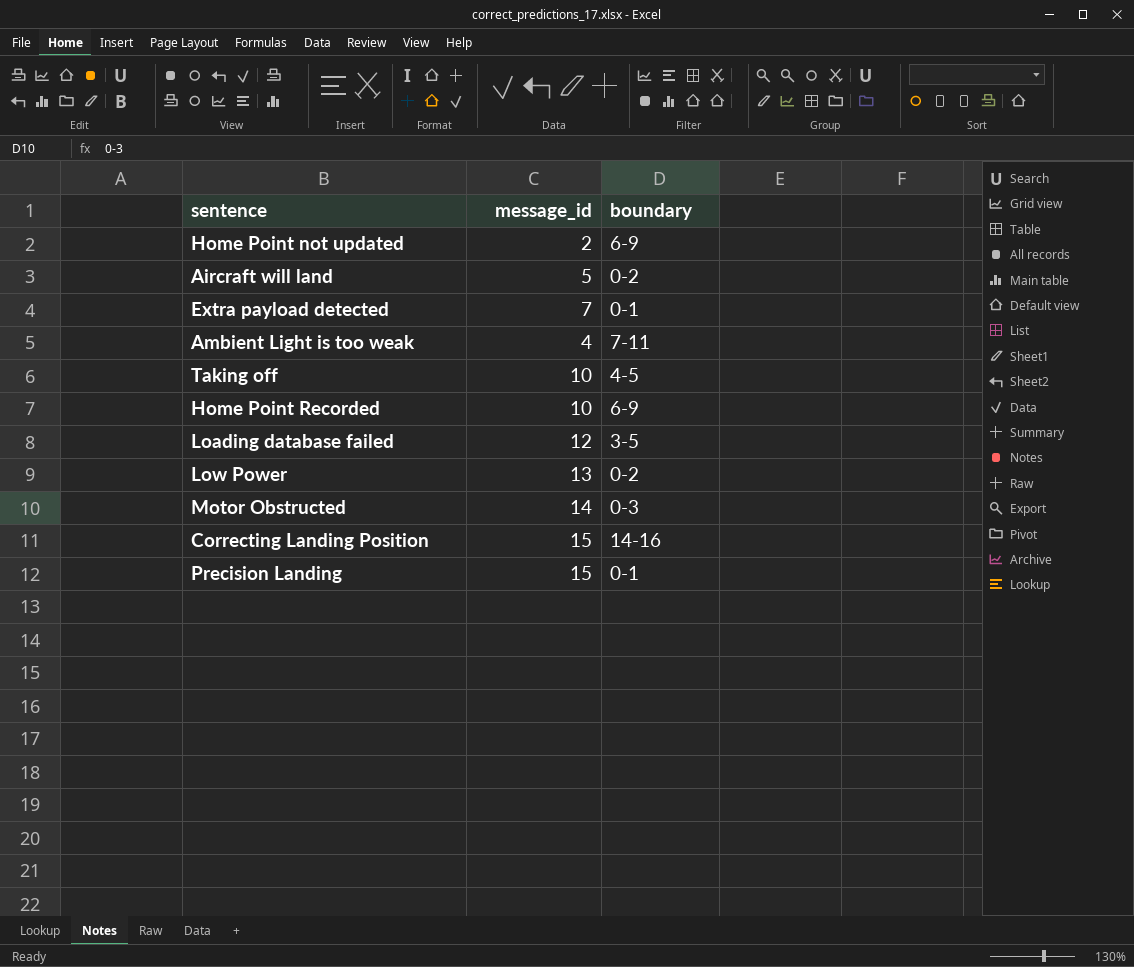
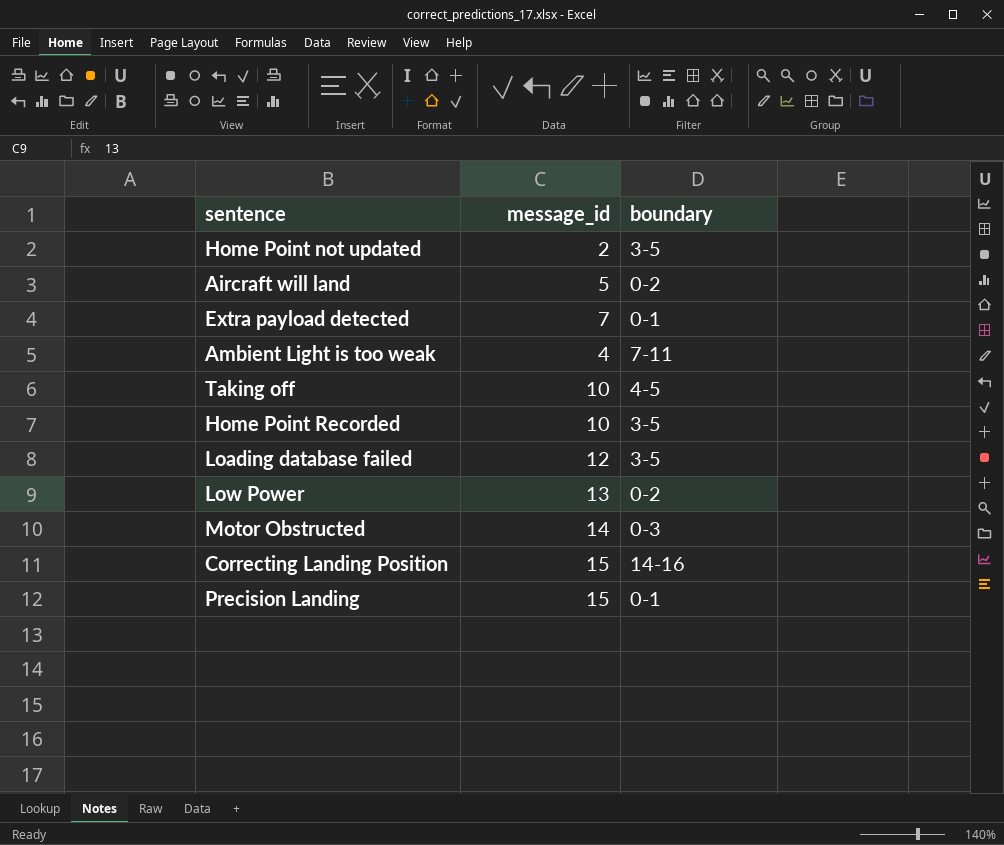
Home Point not updated | boundary: 6-9 -> 3-5
Home Point Recorded | boundary: 6-9 -> 3-5

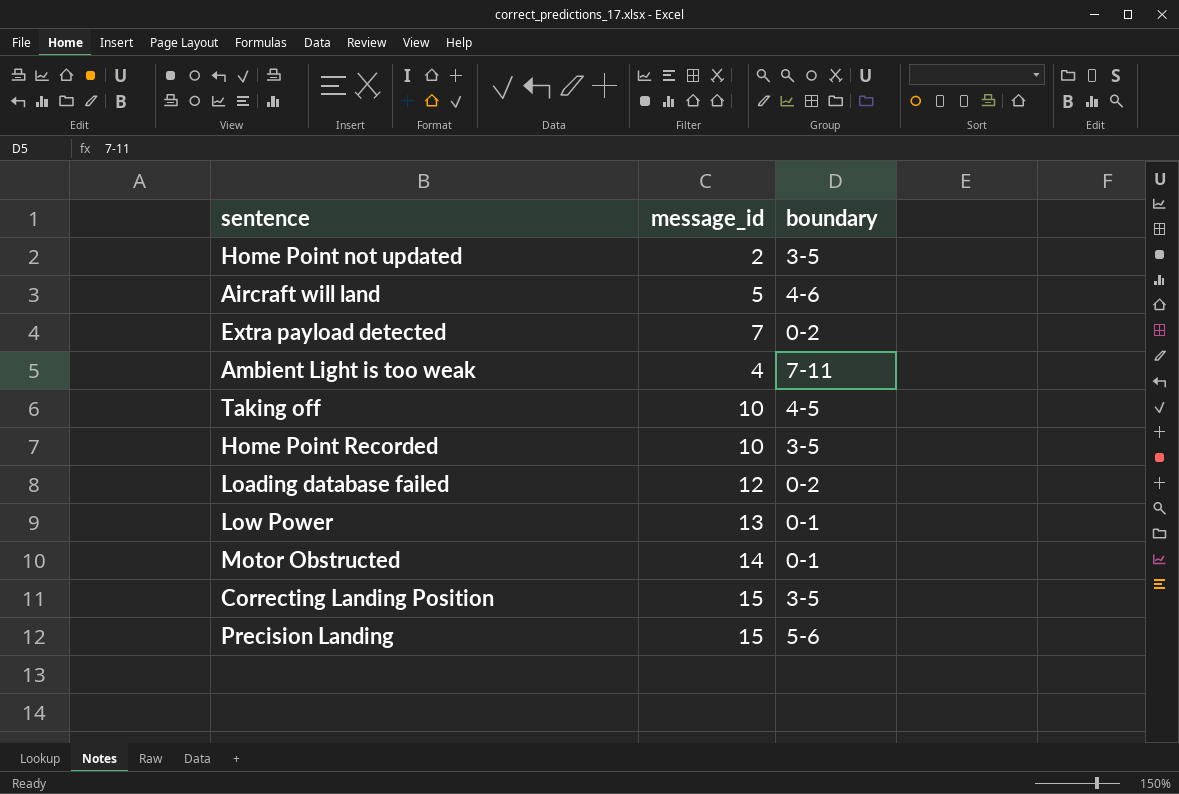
Aircraft will land | boundary: 0-2 -> 4-6
Extra payload detected | boundary: 0-1 -> 0-2
Loading database failed | boundary: 3-5 -> 0-2
Low Power | boundary: 0-2 -> 0-1
Motor Obstructed | boundary: 0-3 -> 0-1
Correcting Landing Position | boundary: 14-16 -> 3-5
Precision Landing | boundary: 0-1 -> 5-6

